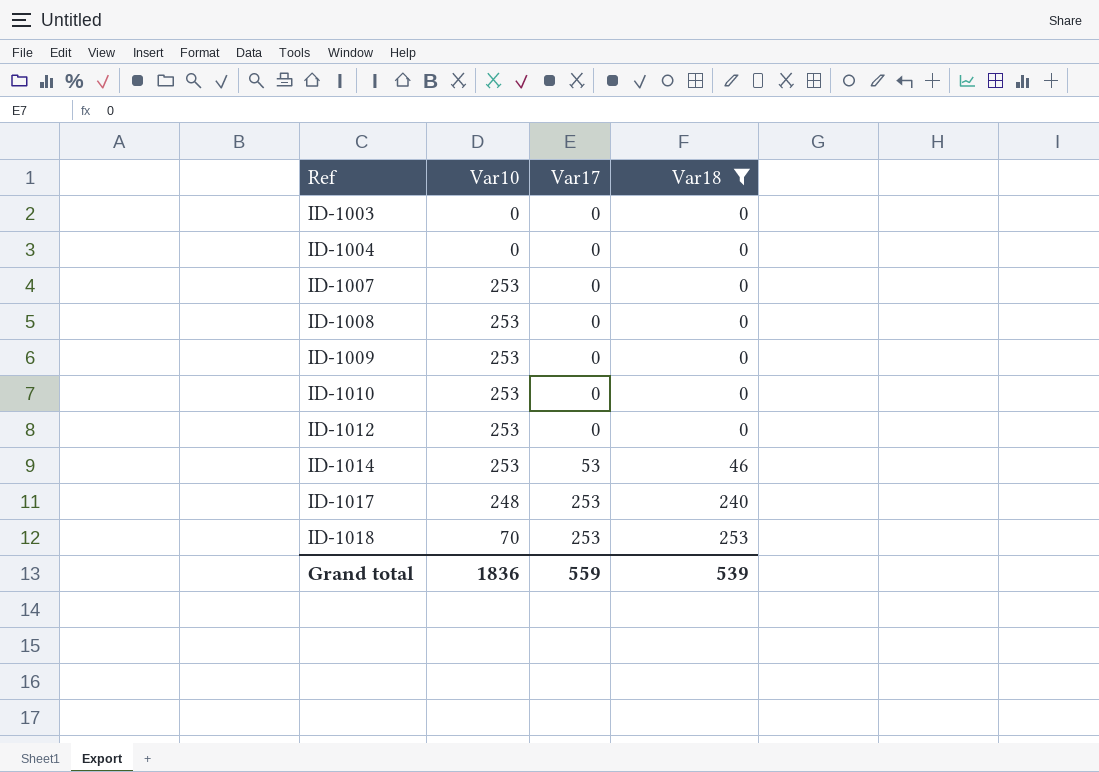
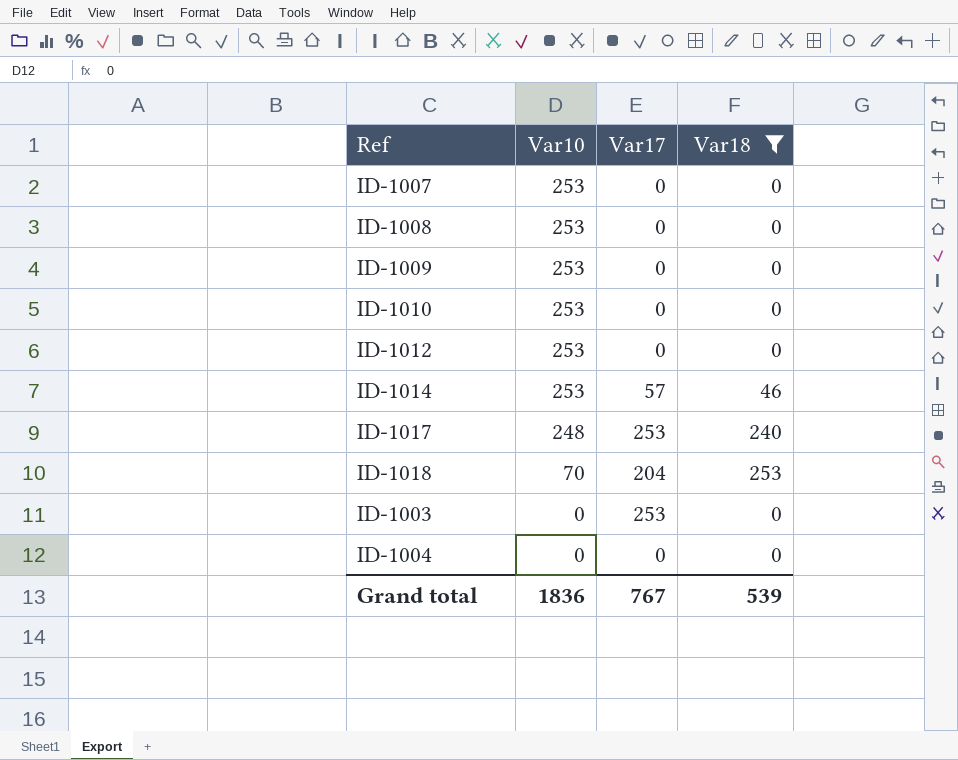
row order: Ref ascending -> Var10 descending
ID-1014 | Var17: 53 -> 57
ID-1018 | Var17: 253 -> 204
ID-1003 | Var17: 0 -> 253
Grand total | Var17: 559 -> 767

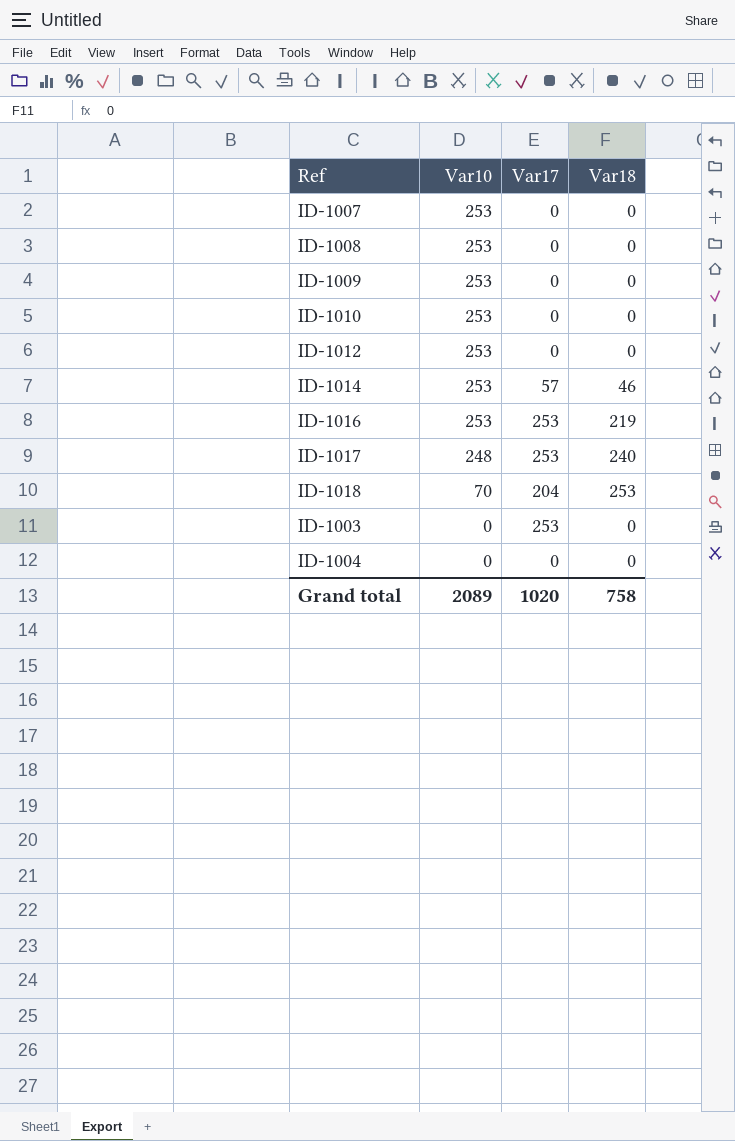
filter: Var18 != 219 -> none
Grand total | Var10: 1836 -> 2089
Grand total | Var17: 767 -> 1020
Grand total | Var18: 539 -> 758

